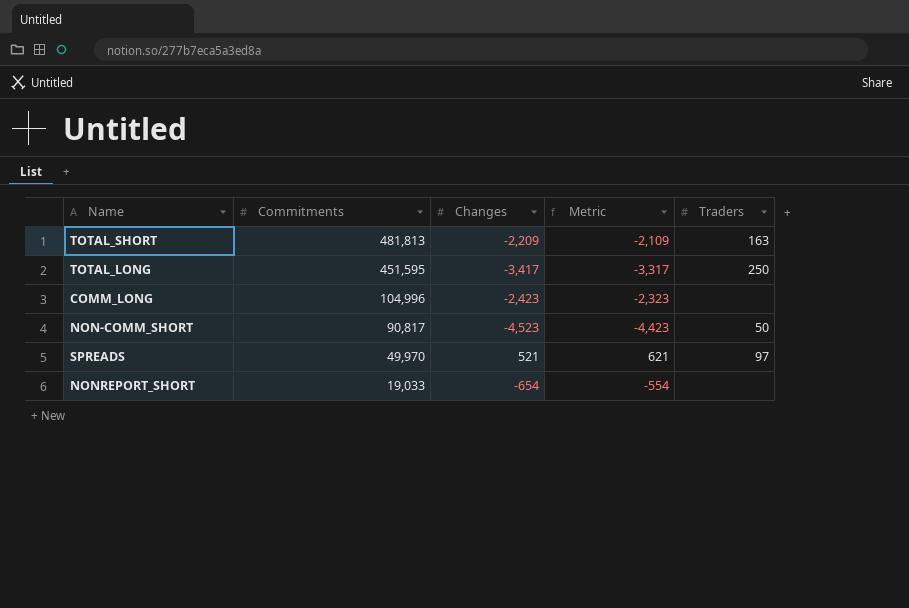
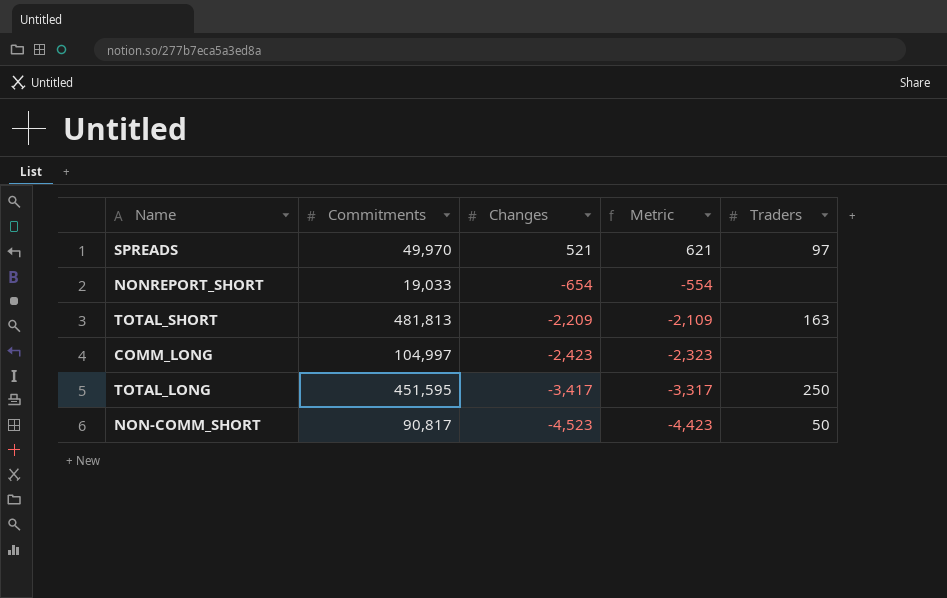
row order: Commitments descending -> Changes descending
COMM_LONG | Commitments: 104,996 -> 104,997

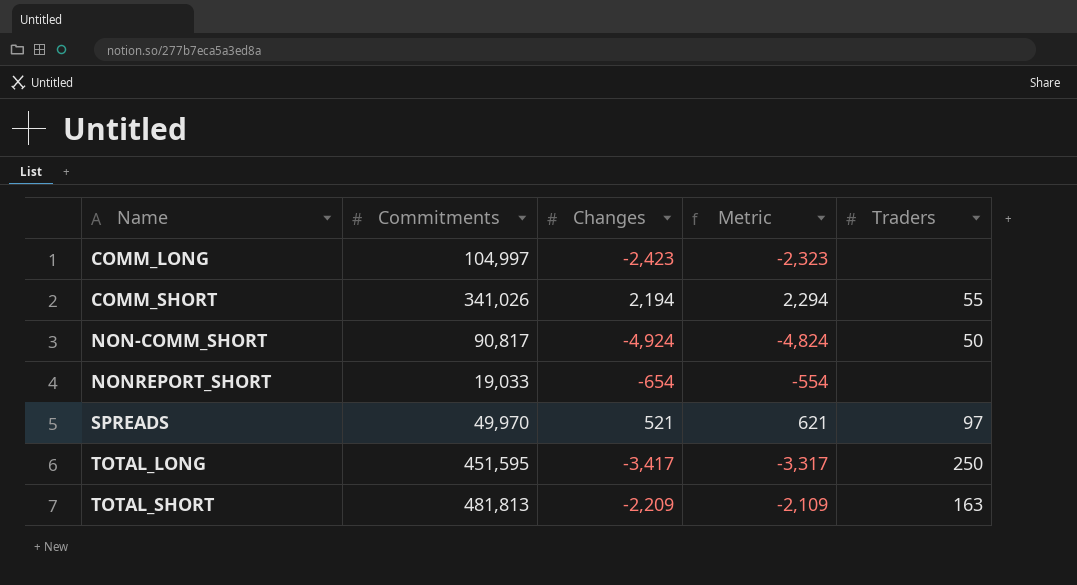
row order: Changes descending -> Name ascending
row COMM_SHORT: none -> 341,026 | 2,194 | 2,294 | 55
NON-COMM_SHORT | Changes: -4,523 -> -4,924
NON-COMM_SHORT | Metric: -4,423 -> -4,824

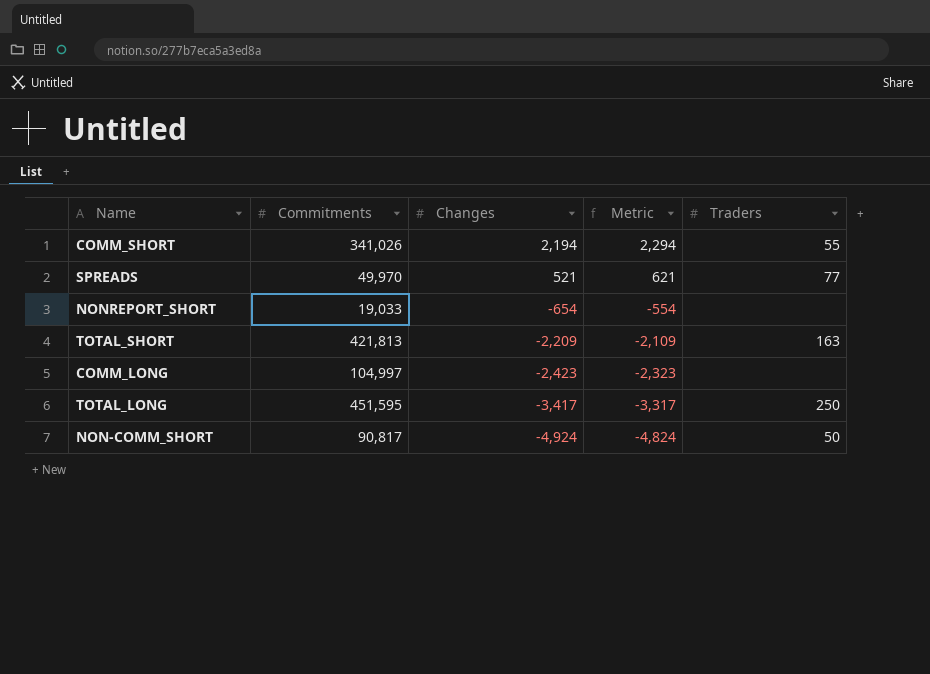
row order: Name ascending -> Changes descending
SPREADS | Traders: 97 -> 77
TOTAL_SHORT | Commitments: 481,813 -> 421,813

